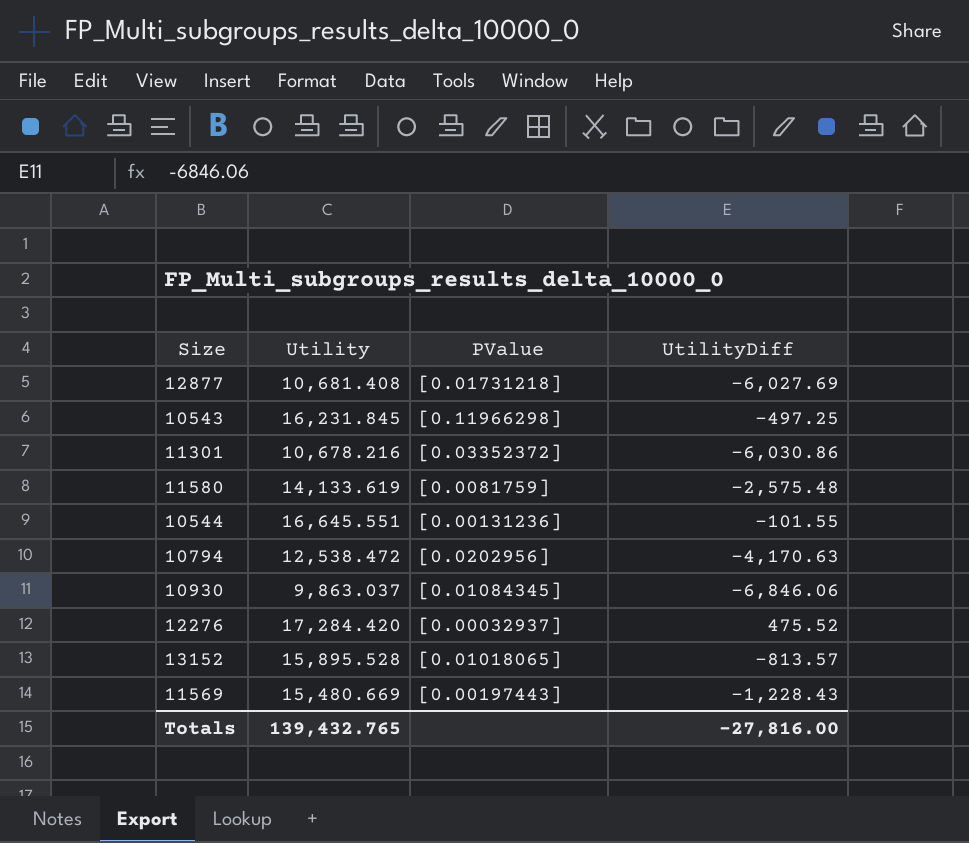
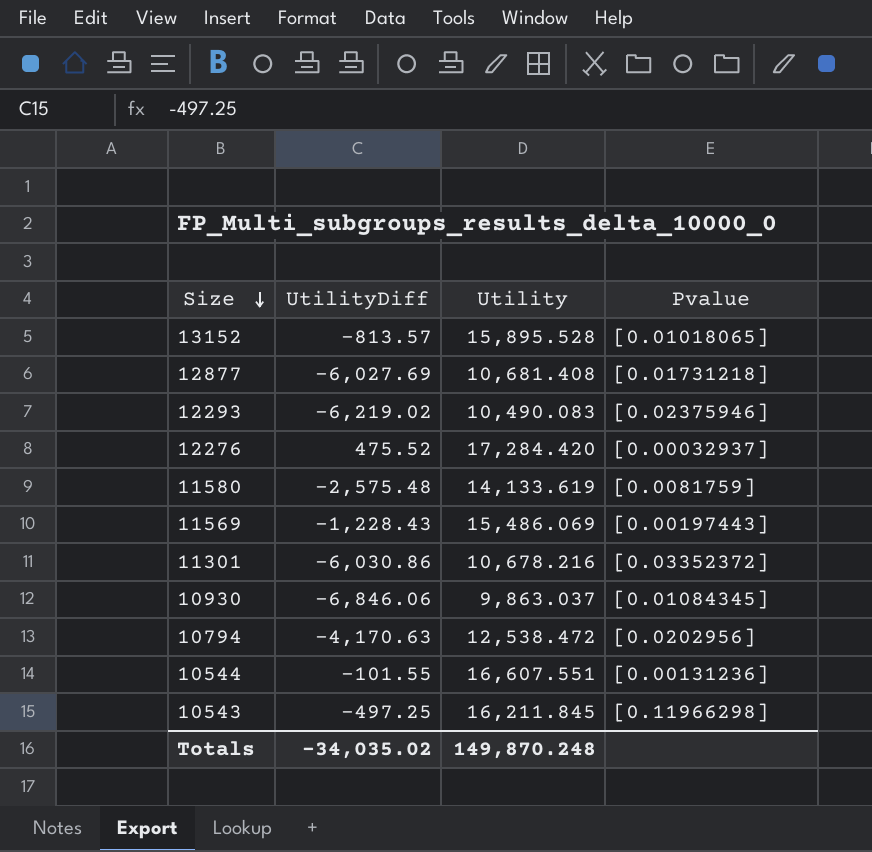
row order: none -> Size descending
column UtilityDiff | position: 4 -> 2
column name: PValue -> Pvalue
row 12293: none -> -6,219.02 | 10,490.083 | [0.02375946]
11569 | Utility: 15,480.669 -> 15,486.069
10544 | Utility: 16,645.551 -> 16,607.551
10543 | Utility: 16,231.845 -> 16,211.845
Totals | UtilityDiff: -27,816.00 -> -34,035.02
Totals | Utility: 139,432.765 -> 149,870.248

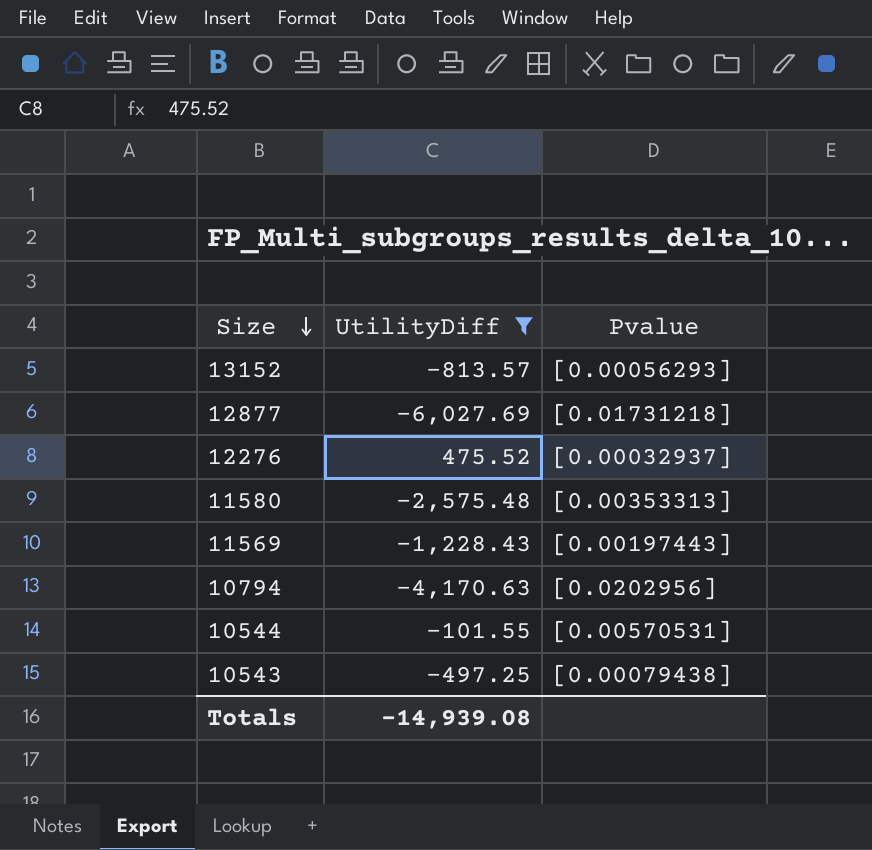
filter: none -> UtilityDiff >= -6,027.69
column Utility | position: 3 -> none
13152 | Pvalue: [0.01018065] -> [0.00056293]
11580 | Pvalue: [0.0081759] -> [0.00353313]
10544 | Pvalue: [0.00131236] -> [0.00570531]
10543 | Pvalue: [0.11966298] -> [0.00079438]
Totals | UtilityDiff: -34,035.02 -> -14,939.08

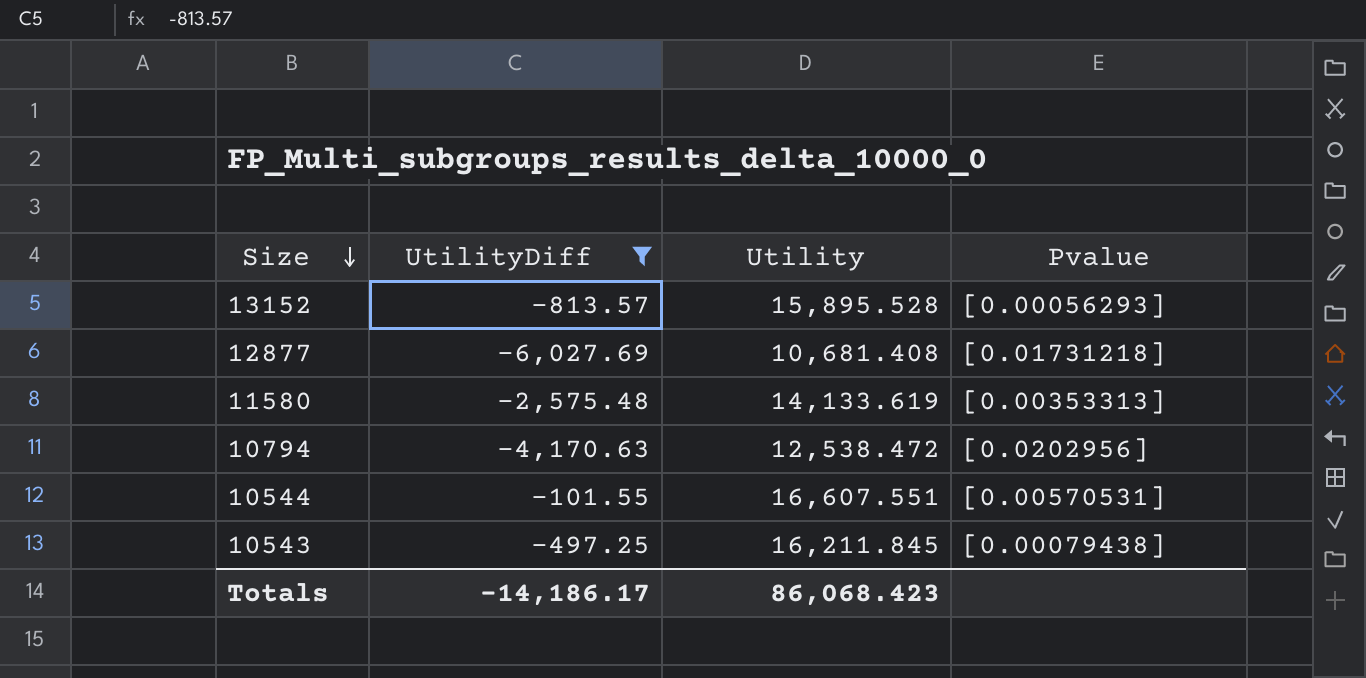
column Utility | position: none -> 3
row 12276: 475.52 | [0.00032937] -> none
row 11569: -1,228.43 | [0.00197443] -> none
Totals | UtilityDiff: -14,939.08 -> -14,186.17

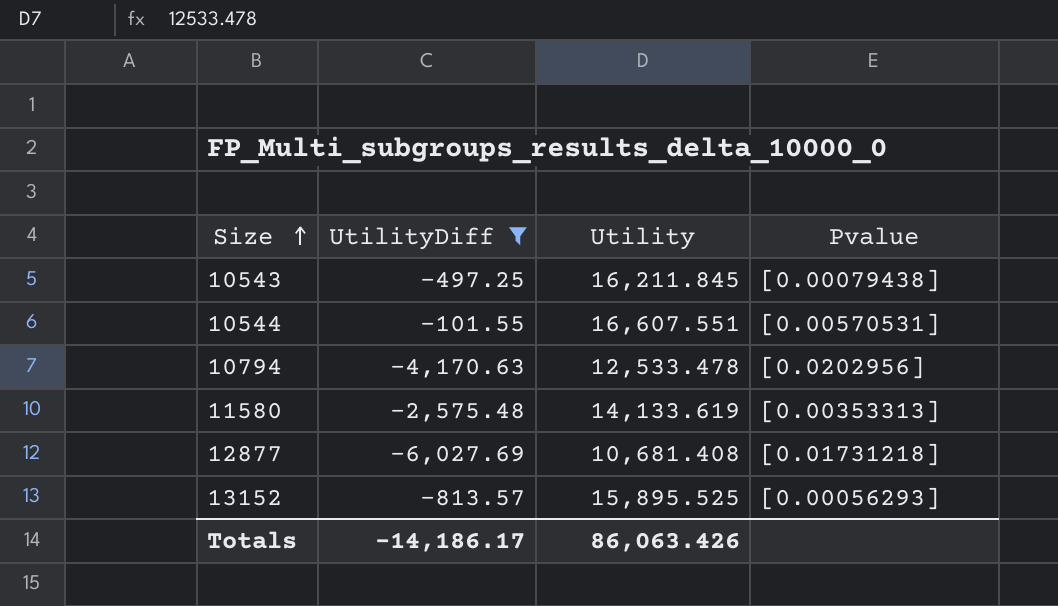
row order: Size descending -> Size ascending
10794 | Utility: 12,538.472 -> 12,533.478
13152 | Utility: 15,895.528 -> 15,895.525
Totals | Utility: 86,068.423 -> 86,063.426

